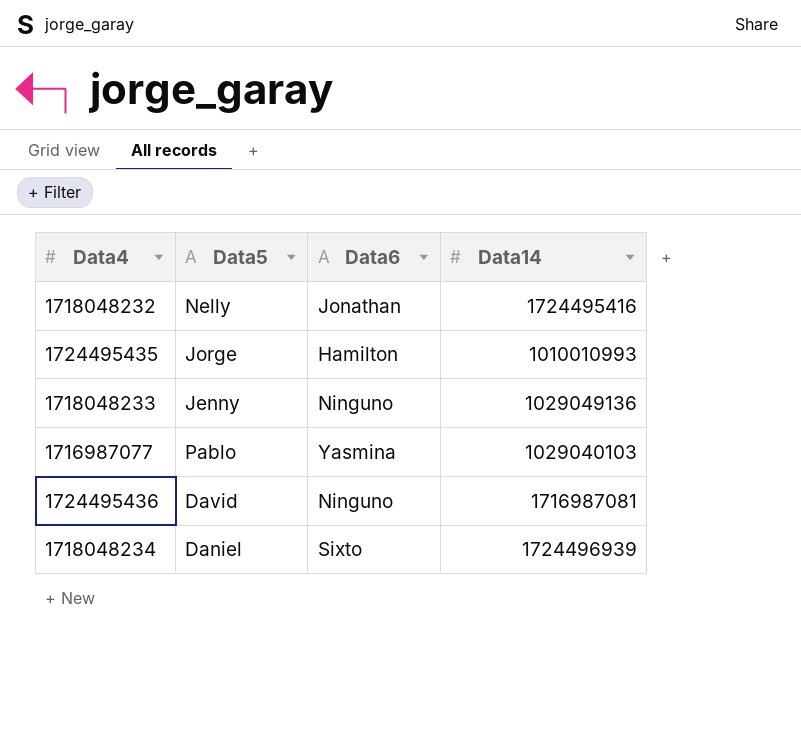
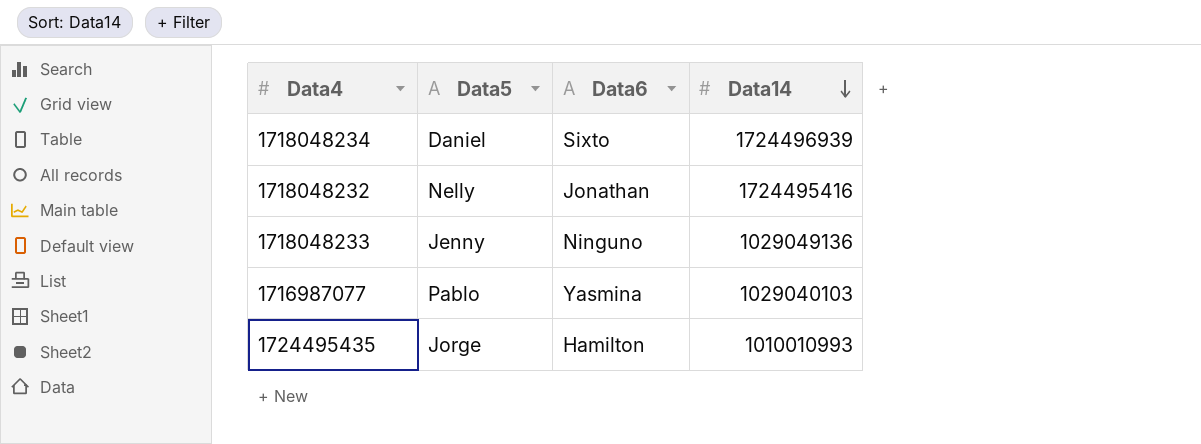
row order: none -> Data14 descending
row 1724495436: David | Ninguno | 1716987081 -> none

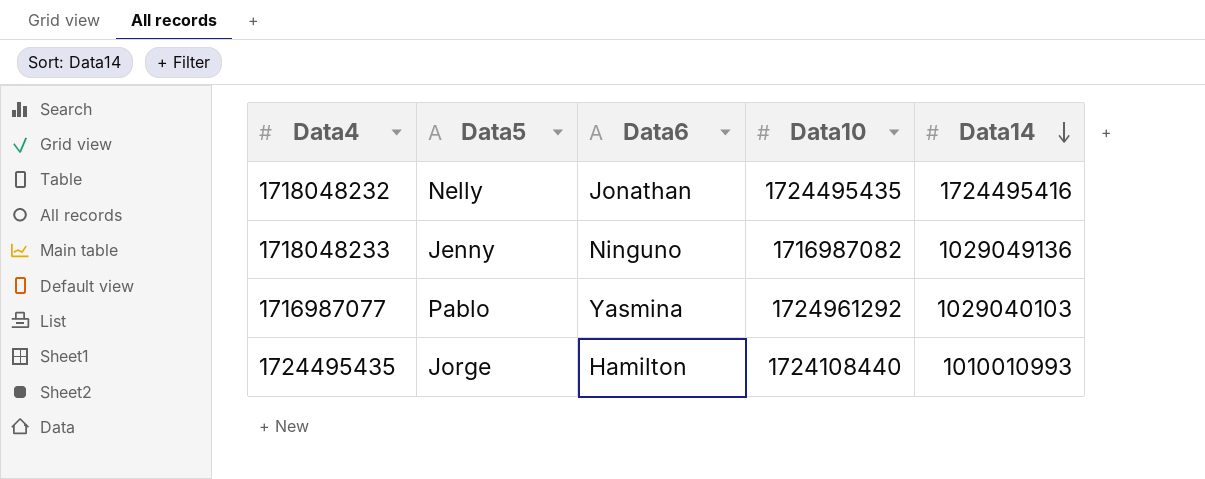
column Data10 | position: none -> 4
row 1718048234: Daniel | Sixto | 1724496939 -> none

